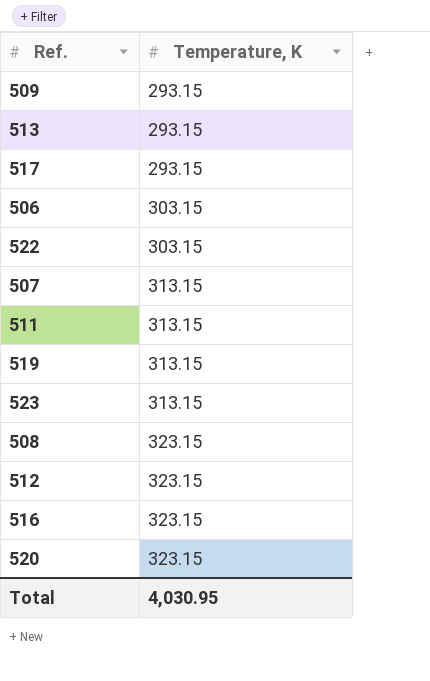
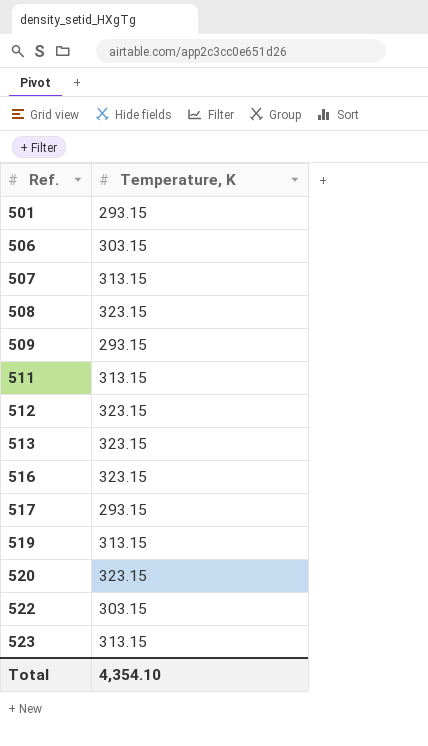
row order: Temperature, K ascending -> Ref. ascending
row 501: none -> 293.15
513 | Temperature, K: 293.15 -> 323.15
Total | Temperature, K: 4,030.95 -> 4,354.10

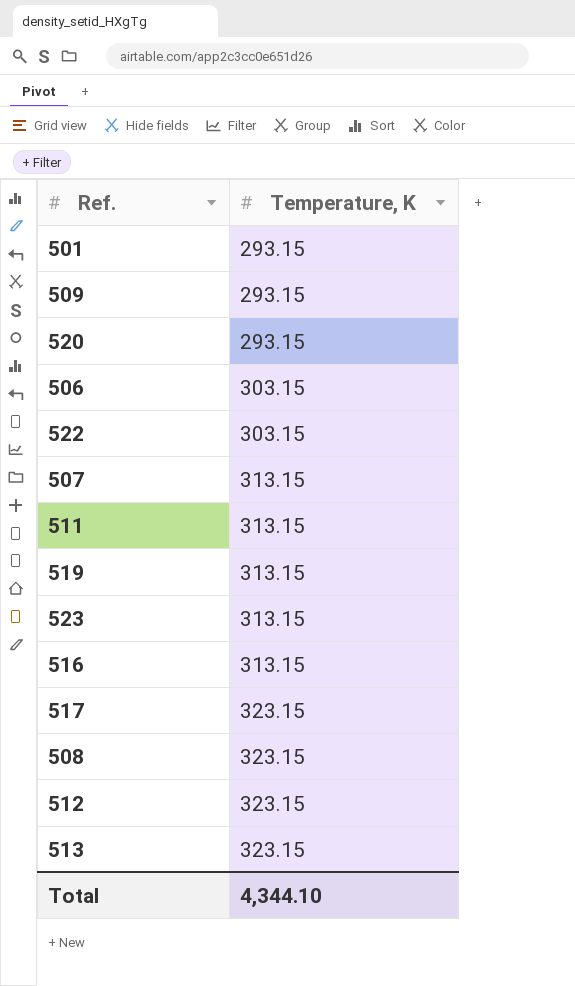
row order: Ref. ascending -> Temperature, K ascending
520 | Temperature, K: 323.15 -> 293.15
516 | Temperature, K: 323.15 -> 313.15
517 | Temperature, K: 293.15 -> 323.15
Total | Temperature, K: 4,354.10 -> 4,344.10

